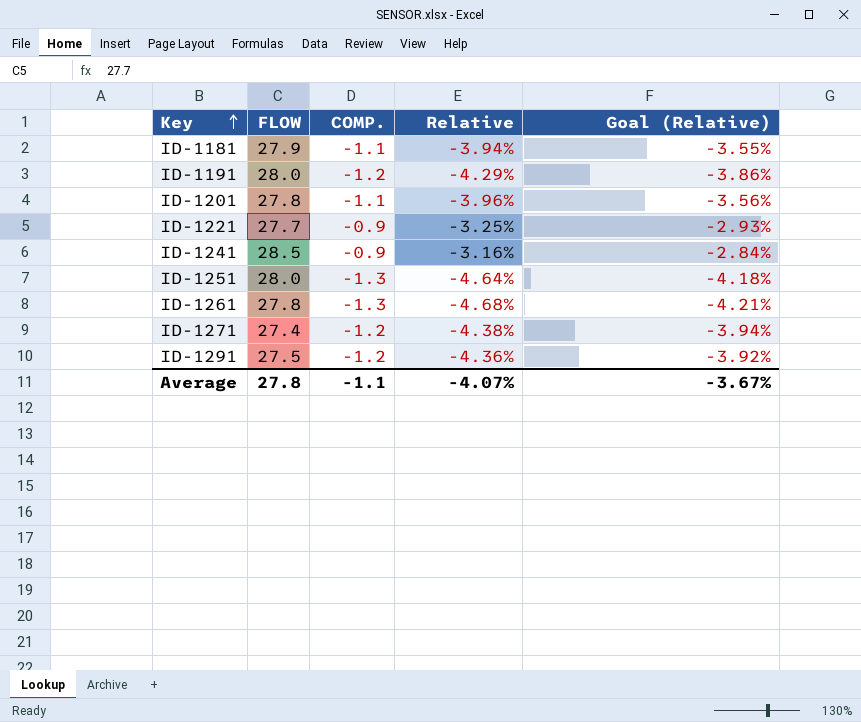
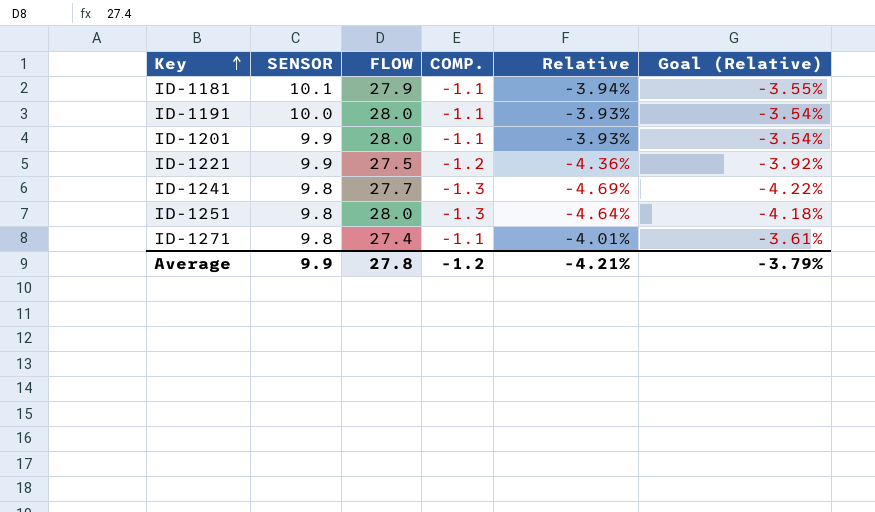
column SENSOR | position: none -> 2
row ID-1261: 27.8 | -1.3 | -4.68% | -4.21% -> none
row ID-1291: 27.5 | -1.2 | -4.36% | -3.92% -> none
ID-1191 | COMP.: -1.2 -> -1.1
ID-1191 | Relative: -4.29% -> -3.93%
ID-1191 | Goal (Relative): -3.86% -> -3.54%
ID-1201 | FLOW: 27.8 -> 28.0
ID-1201 | Relative: -3.96% -> -3.93%
ID-1201 | Goal (Relative): -3.56% -> -3.54%
ID-1221 | FLOW: 27.7 -> 27.5
ID-1221 | COMP.: -0.9 -> -1.2
ID-1221 | Relative: -3.25% -> -4.36%
ID-1221 | Goal (Relative): -2.93% -> -3.92%
ID-1241 | FLOW: 28.5 -> 27.7
ID-1241 | COMP.: -0.9 -> -1.3
ID-1241 | Relative: -3.16% -> -4.69%
ID-1241 | Goal (Relative): -2.84% -> -4.22%
ID-1271 | COMP.: -1.2 -> -1.1
ID-1271 | Relative: -4.38% -> -4.01%
ID-1271 | Goal (Relative): -3.94% -> -3.61%
Average | COMP.: -1.1 -> -1.2
Average | Relative: -4.07% -> -4.21%
Average | Goal (Relative): -3.67% -> -3.79%

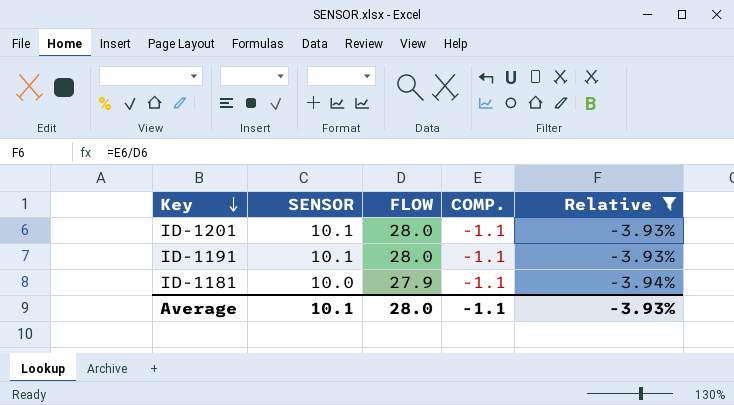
filter: none -> Relative >= -3.94%
row order: Key ascending -> Key descending
column Goal (Relative) | formula: [Relative] * 0.9 -> none
ID-1201 | SENSOR: 9.9 -> 10.1
ID-1191 | SENSOR: 10.0 -> 10.1
ID-1181 | SENSOR: 10.1 -> 10.0
Average | SENSOR: 9.9 -> 10.1
Average | FLOW: 27.8 -> 28.0
Average | COMP.: -1.2 -> -1.1
Average | Relative: -4.21% -> -3.93%

